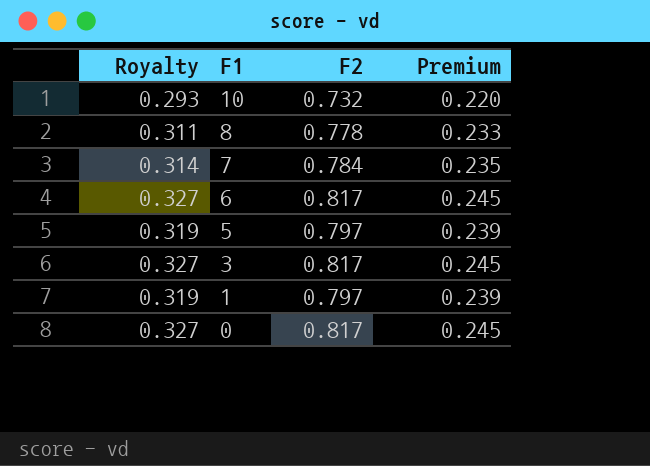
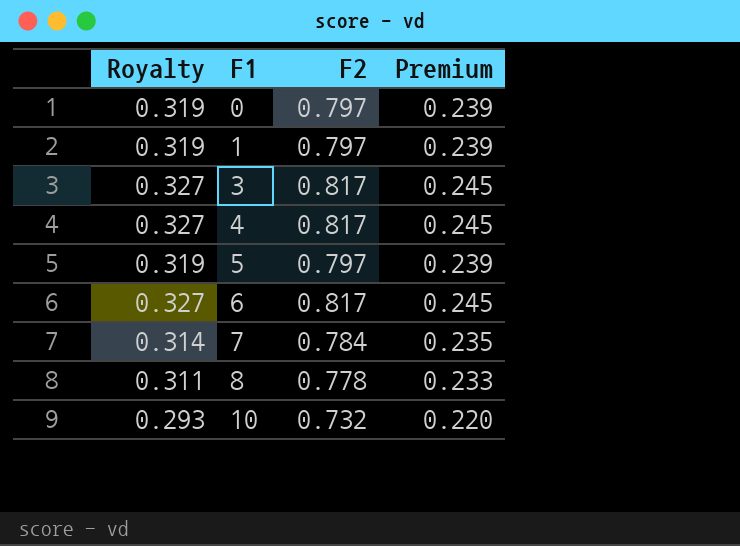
row order: F1 descending -> F1 ascending
0 | Royalty: 0.327 -> 0.319
0 | F2: 0.817 -> 0.797
0 | Premium: 0.245 -> 0.239
row 4: none -> 0.327 | 0.817 | 0.245

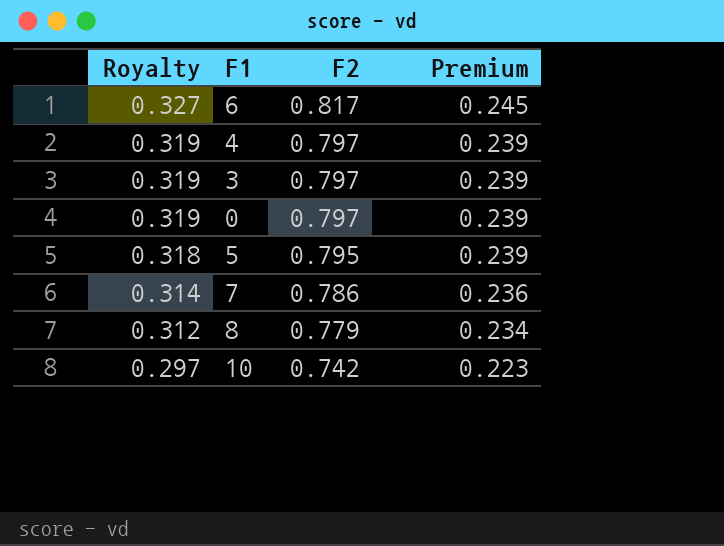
row order: F1 ascending -> Royalty descending
row 1: 0.319 | 0.797 | 0.239 -> none
4 | Royalty: 0.327 -> 0.319
4 | F2: 0.817 -> 0.797
4 | Premium: 0.245 -> 0.239
3 | Royalty: 0.327 -> 0.319
3 | F2: 0.817 -> 0.797
3 | Premium: 0.245 -> 0.239
5 | Royalty: 0.319 -> 0.318
5 | F2: 0.797 -> 0.795
7 | F2: 0.784 -> 0.786
7 | Premium: 0.235 -> 0.236
8 | Royalty: 0.311 -> 0.312
8 | F2: 0.778 -> 0.779
8 | Premium: 0.233 -> 0.234
10 | Royalty: 0.293 -> 0.297
10 | F2: 0.732 -> 0.742
10 | Premium: 0.220 -> 0.223

